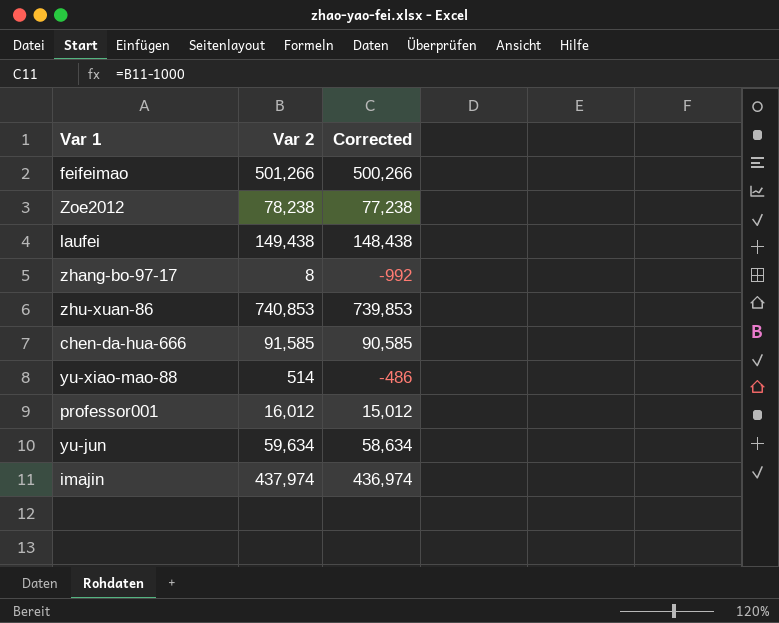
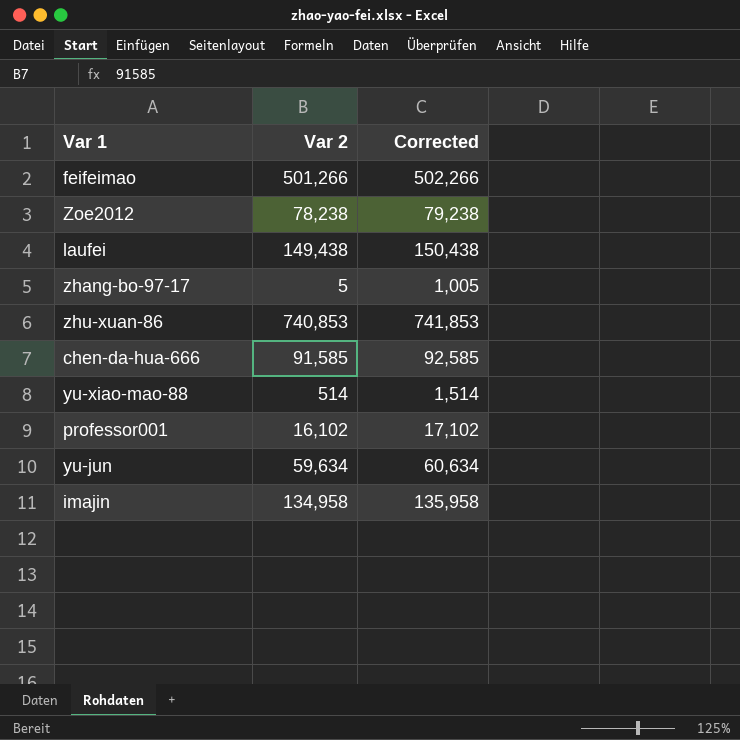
column Corrected | formula: [Var 2] - 1000 -> [Var 2] + 1000
zhang-bo-97-17 | Var 2: 8 -> 5
professor001 | Var 2: 16,012 -> 16,102
imajin | Var 2: 437,974 -> 134,958

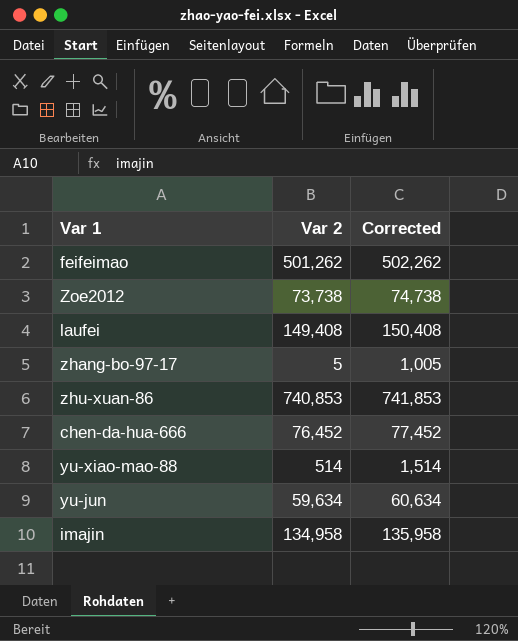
row professor001: 16,102 | 17,102 -> none
feifeimao | Var 2: 501,266 -> 501,262
feifeimao | Corrected: 502,266 -> 502,262
Zoe2012 | Var 2: 78,238 -> 73,738
Zoe2012 | Corrected: 79,238 -> 74,738
laufei | Var 2: 149,438 -> 149,408
laufei | Corrected: 150,438 -> 150,408
chen-da-hua-666 | Var 2: 91,585 -> 76,452
chen-da-hua-666 | Corrected: 92,585 -> 77,452

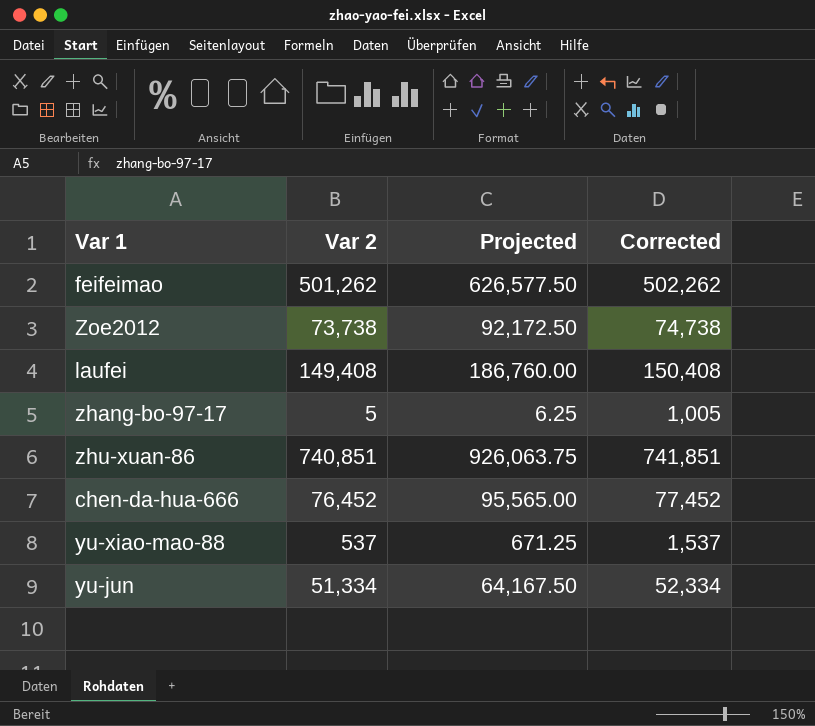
column Projected | formula: none -> [Var 2] * 1.25
row imajin: 134,958 | 135,958 -> none
zhu-xuan-86 | Var 2: 740,853 -> 740,851
zhu-xuan-86 | Corrected: 741,853 -> 741,851
yu-xiao-mao-88 | Var 2: 514 -> 537
yu-xiao-mao-88 | Corrected: 1,514 -> 1,537
yu-jun | Var 2: 59,634 -> 51,334
yu-jun | Corrected: 60,634 -> 52,334

